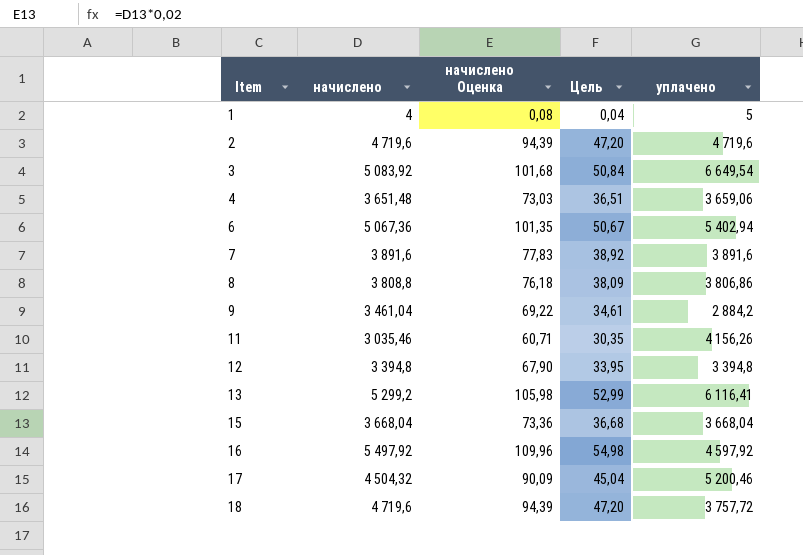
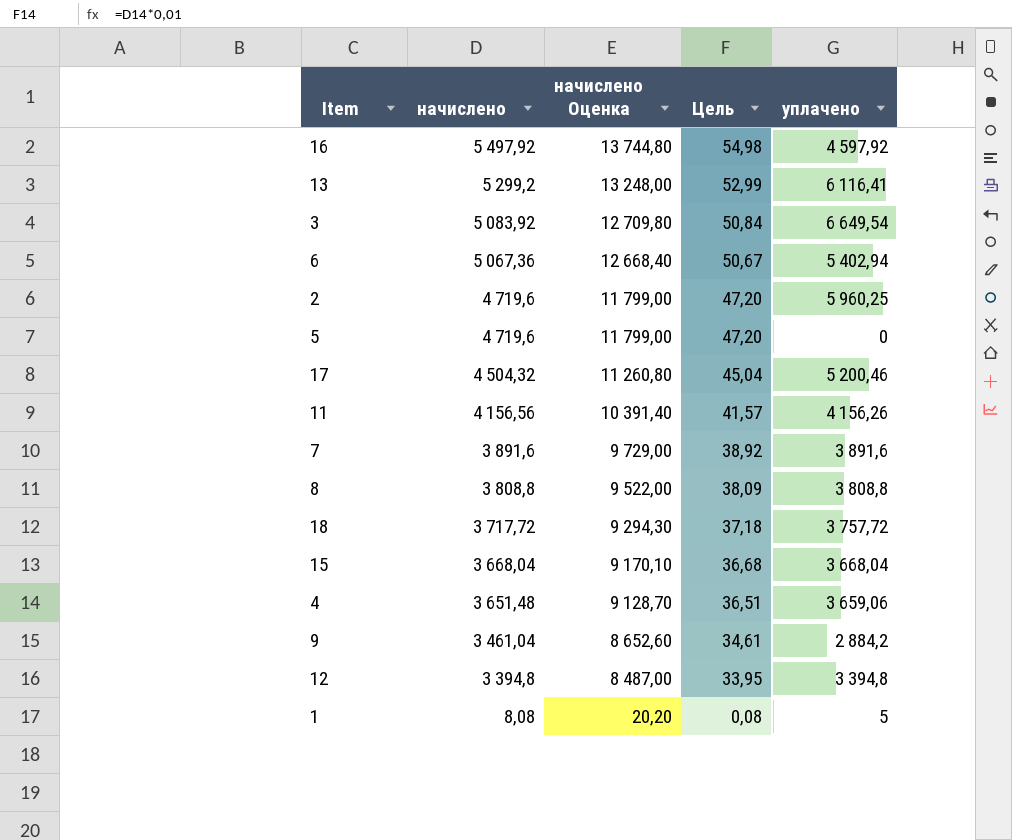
row order: Item ascending -> начислено descending
column начислено Оценка | formula: [начислено] * 0,02 -> [начислено] * 2,5
2 | уплачено: 4 719,6 -> 5 960,25
row 5: none -> 4 719,6 | 11 799,00 | 47,20 | 0
11 | начислено: 3 035,46 -> 4 156,56
11 | Цель: 30,35 -> 41,57
8 | уплачено: 3 806,86 -> 3 808,8
18 | начислено: 4 719,6 -> 3 717,72
18 | Цель: 47,20 -> 37,18
1 | начислено: 4 -> 8,08
1 | Цель: 0,04 -> 0,08

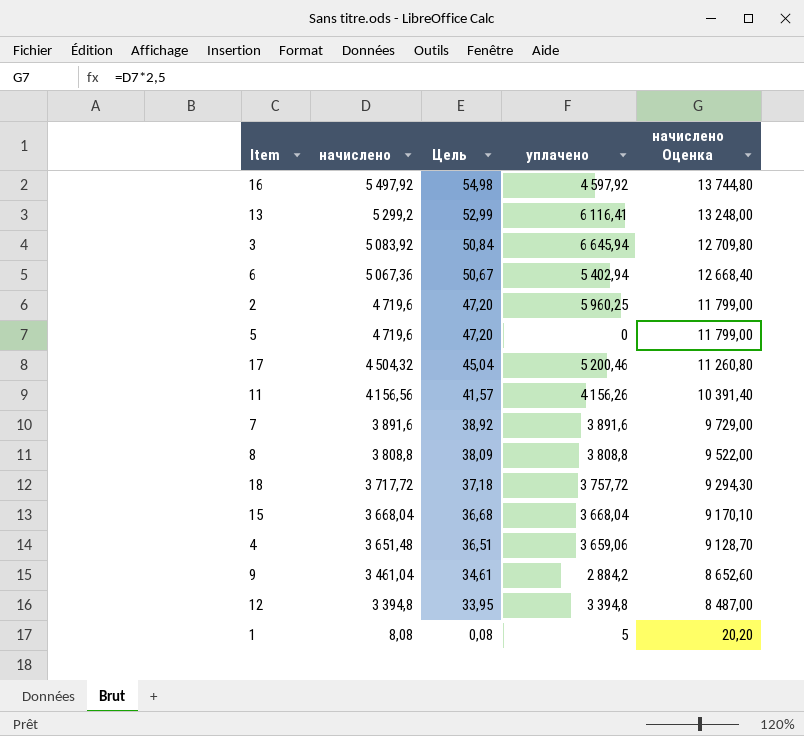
column начислено Оценка | position: 3 -> 5
3 | уплачено: 6 649,54 -> 6 645,94

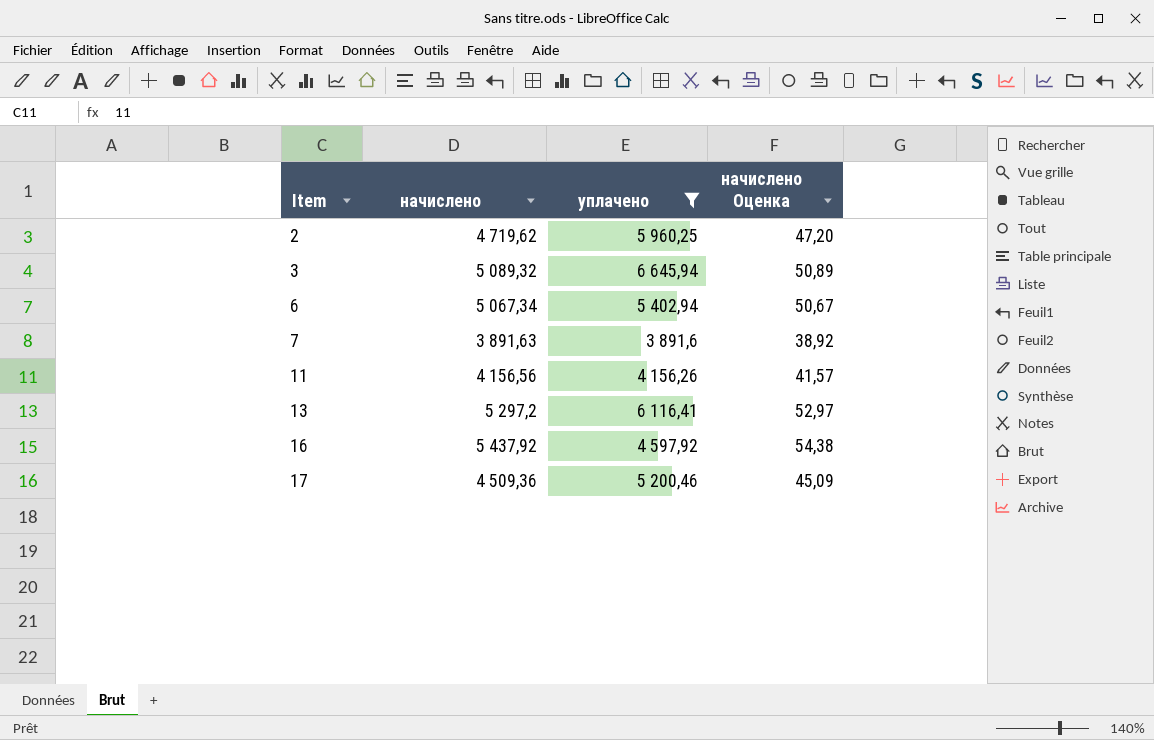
filter: none -> уплачено >= 3 891,6
row order: начислено descending -> Item ascending
column Цель | formula: [начислено] * 0,01 -> none
column начислено Оценка | formula: [начислено] * 2,5 -> [начислено] * 0,01
2 | начислено: 4 719,6 -> 4 719,62
3 | начислено: 5 083,92 -> 5 089,32
6 | начислено: 5 067,36 -> 5 067,34
7 | начислено: 3 891,6 -> 3 891,63
13 | начислено: 5 299,2 -> 5 297,2
16 | начислено: 5 497,92 -> 5 437,92
17 | начислено: 4 504,32 -> 4 509,36

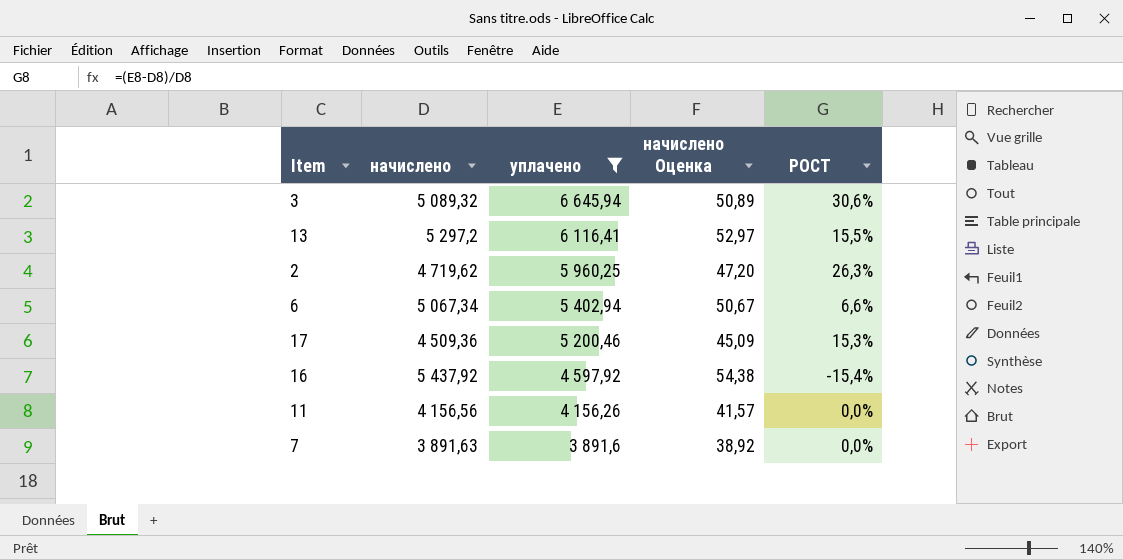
row order: Item ascending -> уплачено descending
column РОСТ | formula: none -> ([уплачено] - [начислено]) / [начислено]

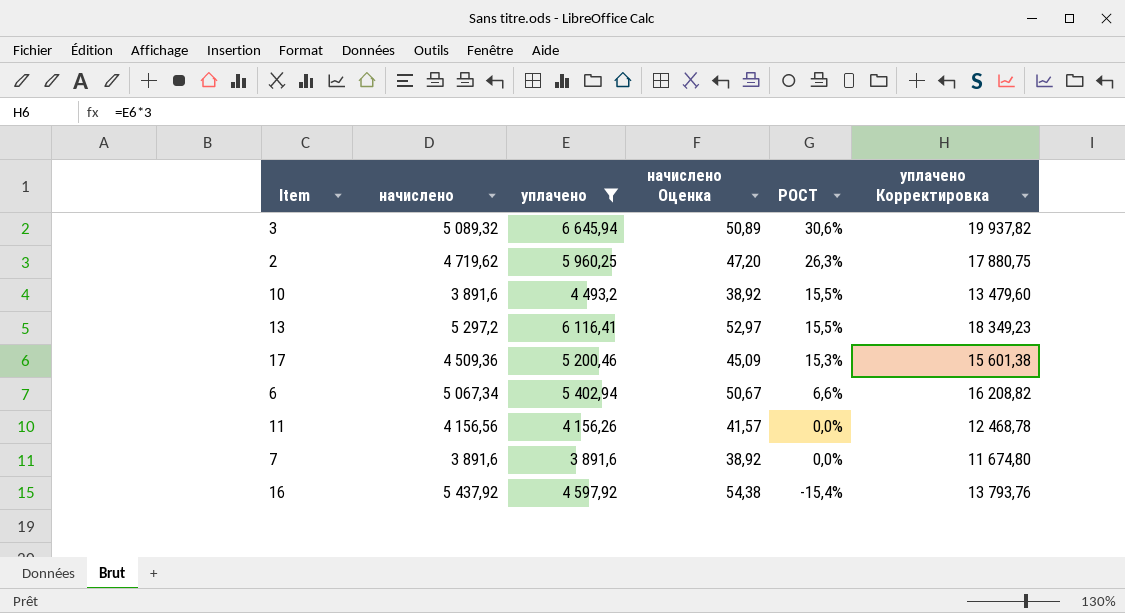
row order: уплачено descending -> РОСТ descending
column уплачено Корректировка | formula: none -> [уплачено] * 3
row 10: none -> 3 891,6 | 4 493,2 | 38,92 | 15,5% | 13 479,60
7 | начислено: 3 891,63 -> 3 891,6

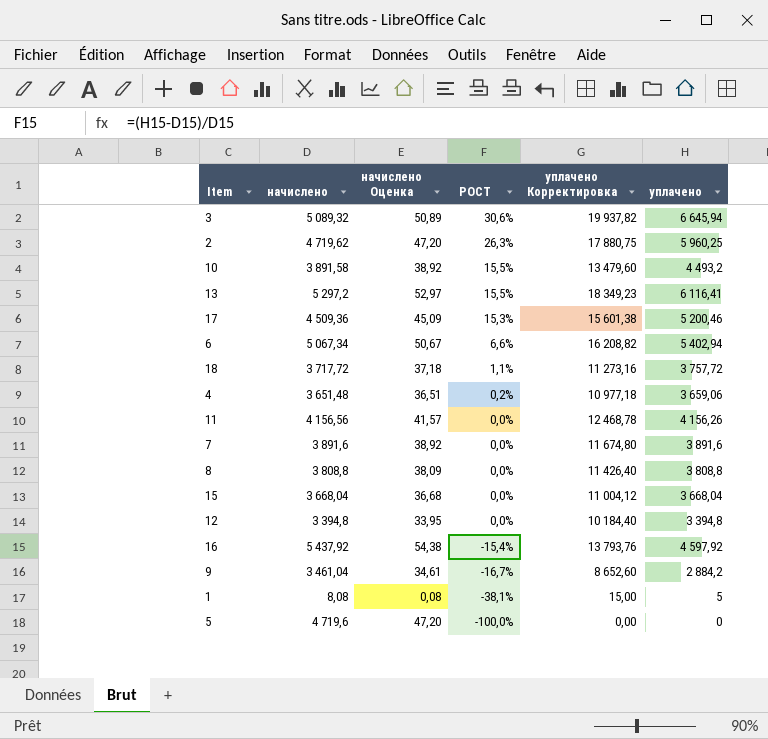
filter: уплачено >= 3 891,6 -> none
column уплачено | position: 3 -> 6
10 | начислено: 3 891,6 -> 3 891,58

